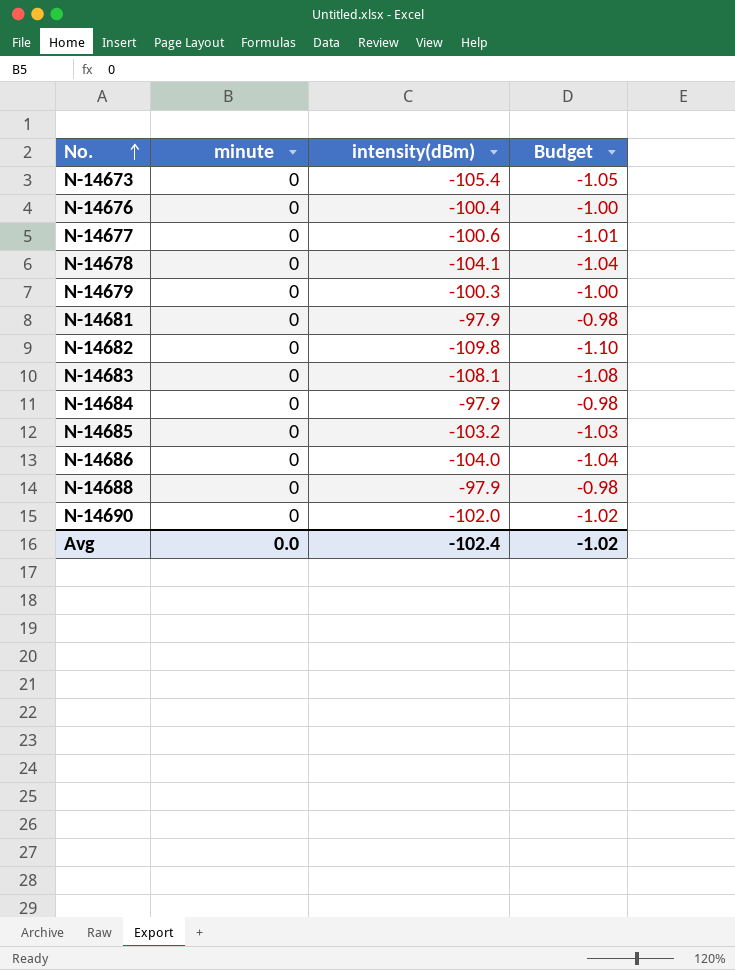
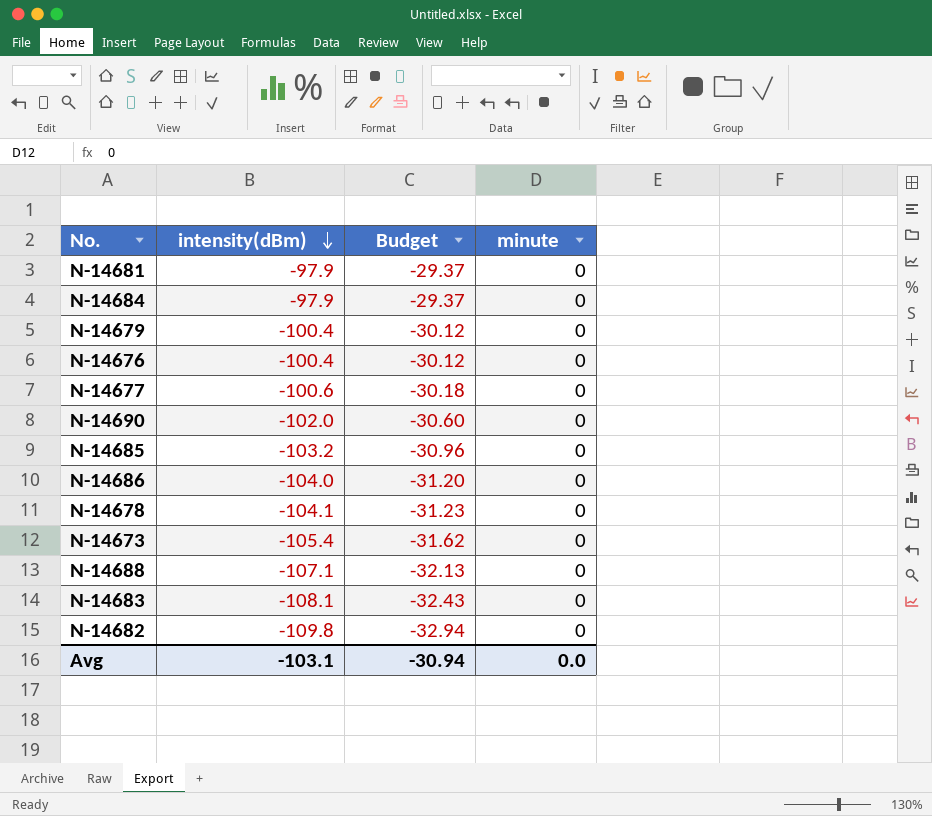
row order: No. ascending -> intensity(dBm) descending
column Budget | formula: [intensity(dBm)] * 0.01 -> [intensity(dBm)] * 0.3
column minute | position: 2 -> 4
N-14679 | intensity(dBm): -100.3 -> -100.4
N-14688 | intensity(dBm): -97.9 -> -107.1
Avg | intensity(dBm): -102.4 -> -103.1
Avg | Budget: -1.02 -> -30.94

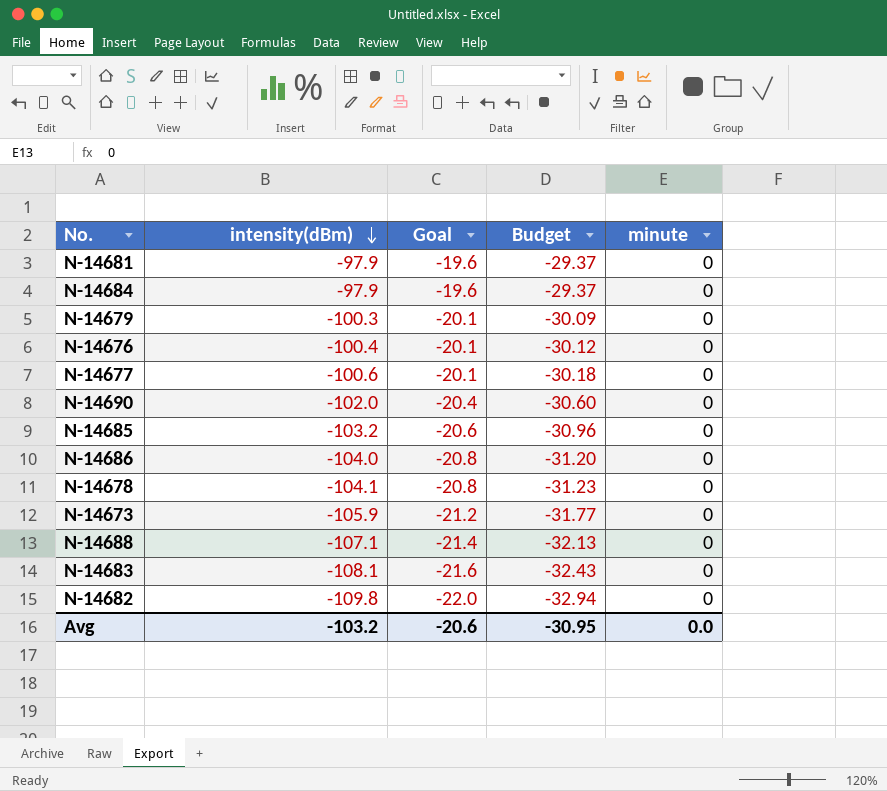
column Goal | formula: none -> [intensity(dBm)] * 0.2
N-14679 | intensity(dBm): -100.4 -> -100.3
N-14679 | Budget: -30.12 -> -30.09
N-14673 | intensity(dBm): -105.4 -> -105.9
N-14673 | Budget: -31.62 -> -31.77
Avg | intensity(dBm): -103.1 -> -103.2
Avg | Budget: -30.94 -> -30.95

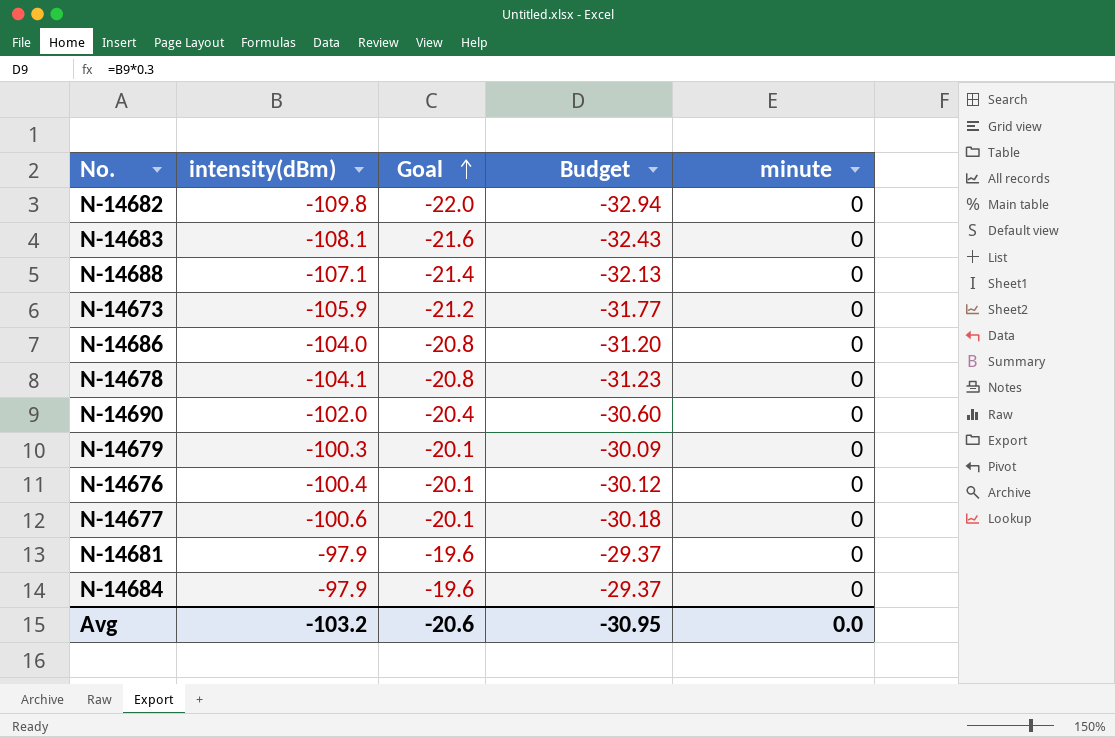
row order: intensity(dBm) descending -> Goal ascending
row N-14685: -103.2 | -20.6 | -30.96 | 0 -> none

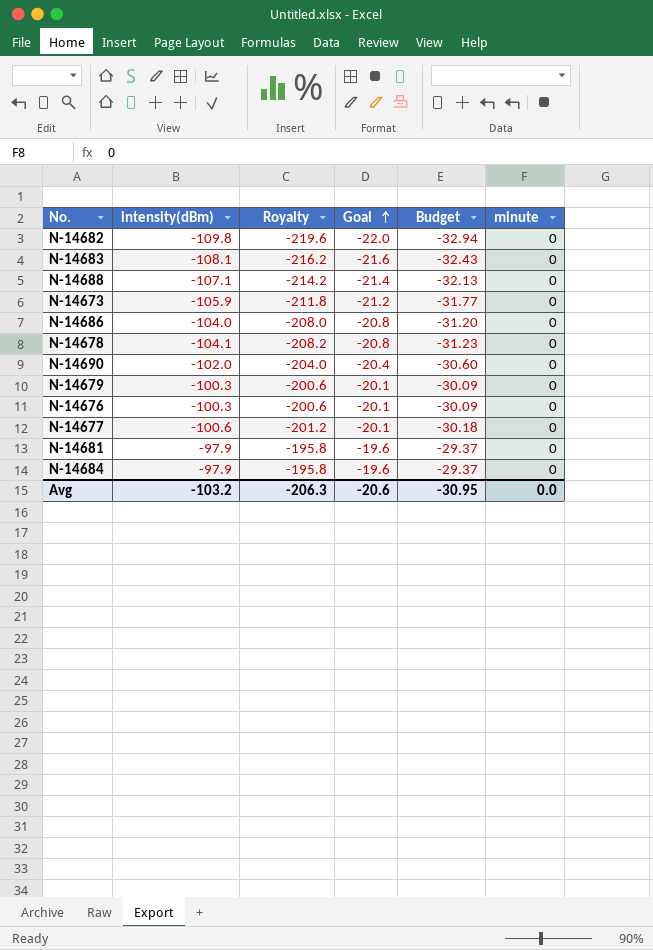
column Royalty | formula: none -> [intensity(dBm)] * 2
N-14676 | intensity(dBm): -100.4 -> -100.3
N-14676 | Budget: -30.12 -> -30.09

